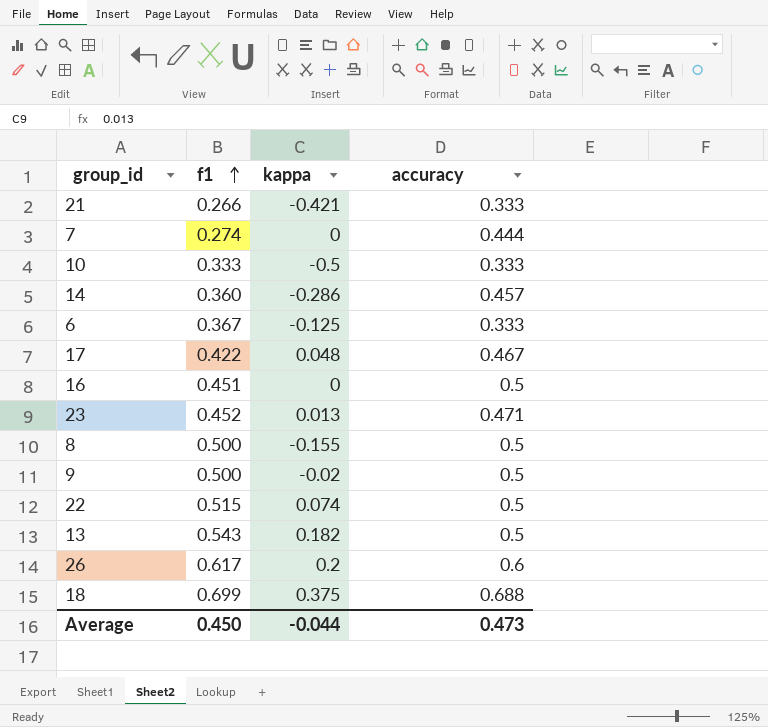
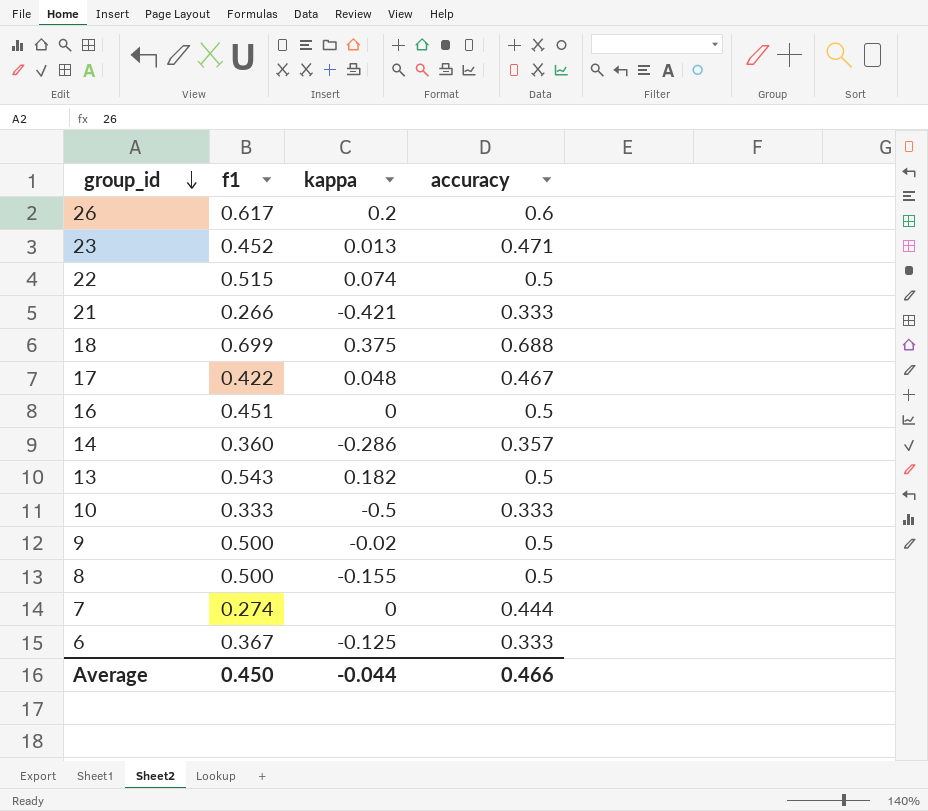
row order: f1 ascending -> group_id descending
14 | accuracy: 0.457 -> 0.357
Average | accuracy: 0.473 -> 0.466

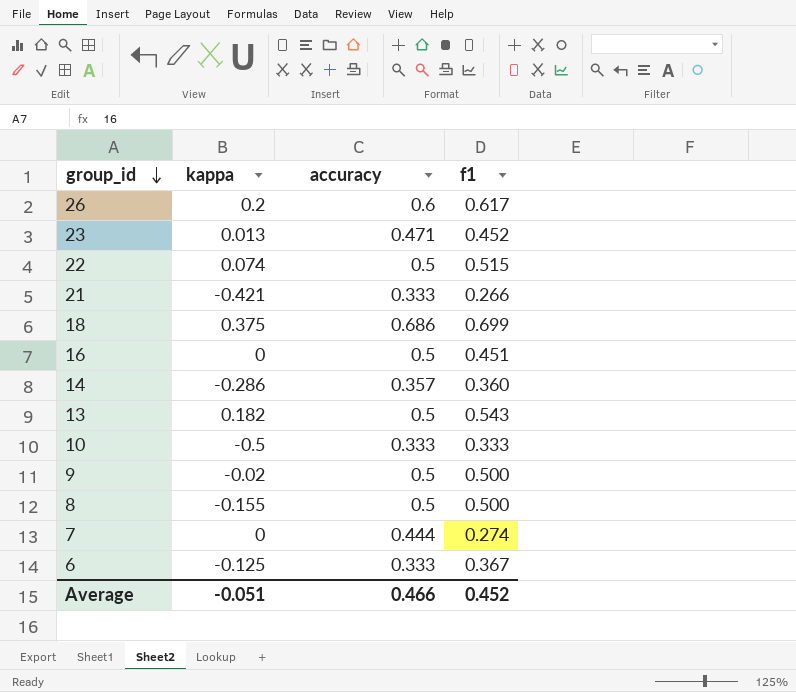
column f1 | position: 2 -> 4
row 17: 0.422 | 0.048 | 0.467 -> none
18 | accuracy: 0.688 -> 0.686
Average | kappa: -0.044 -> -0.051
Average | f1: 0.450 -> 0.452

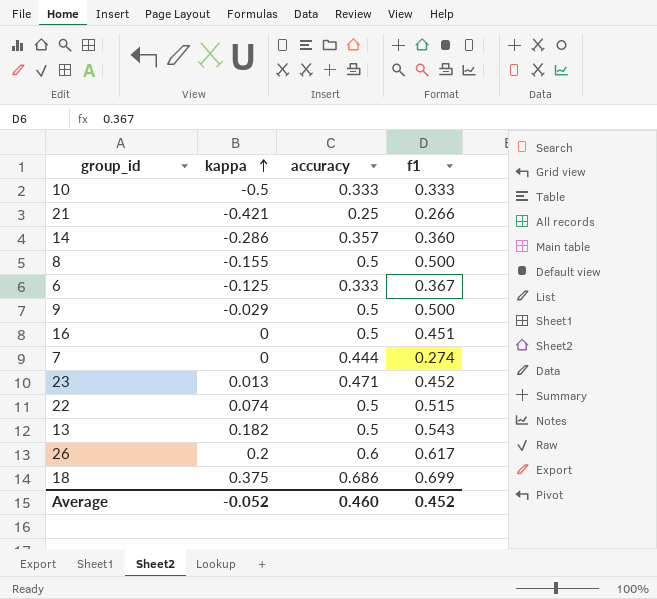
row order: group_id descending -> kappa ascending
21 | accuracy: 0.333 -> 0.25
9 | kappa: -0.02 -> -0.029
Average | kappa: -0.051 -> -0.052
Average | accuracy: 0.466 -> 0.460

